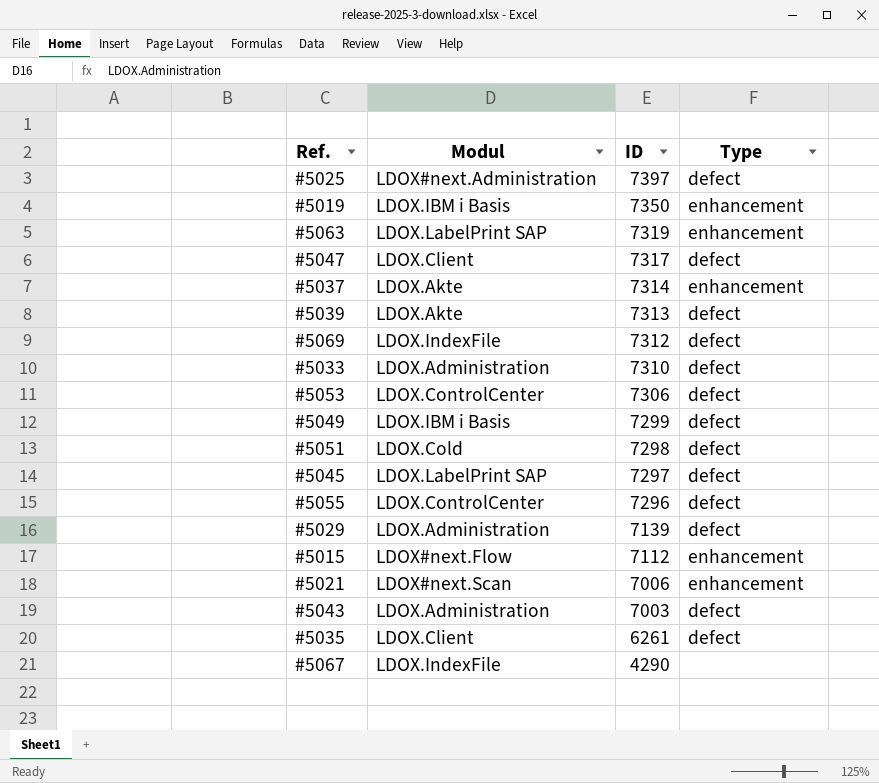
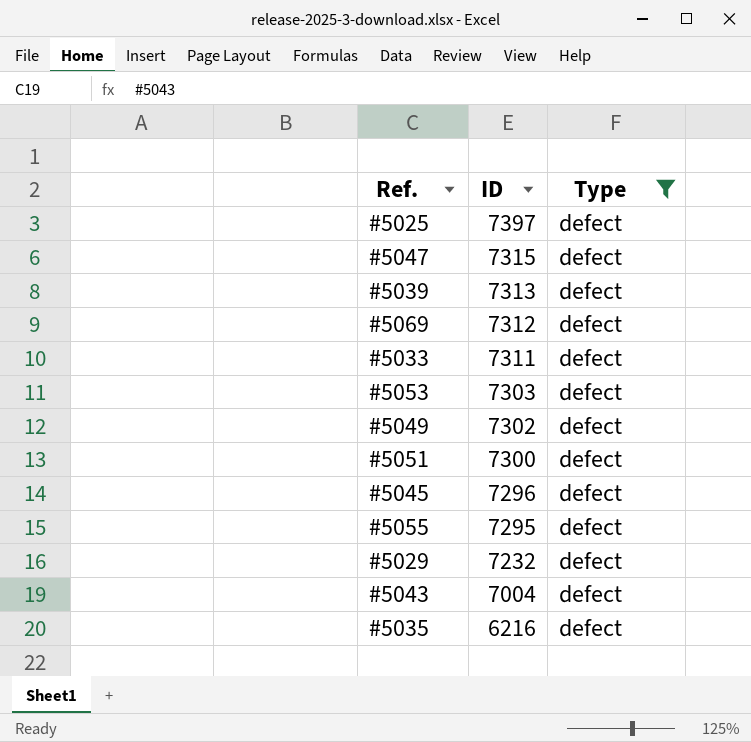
filter: none -> Type = defect
column Modul | position: 2 -> none
#5047 | ID: 7317 -> 7315
#5033 | ID: 7310 -> 7311
#5053 | ID: 7306 -> 7303
#5049 | ID: 7299 -> 7302
#5051 | ID: 7298 -> 7300
#5045 | ID: 7297 -> 7296
#5055 | ID: 7296 -> 7295
#5029 | ID: 7139 -> 7232
#5043 | ID: 7003 -> 7004
#5035 | ID: 6261 -> 6216

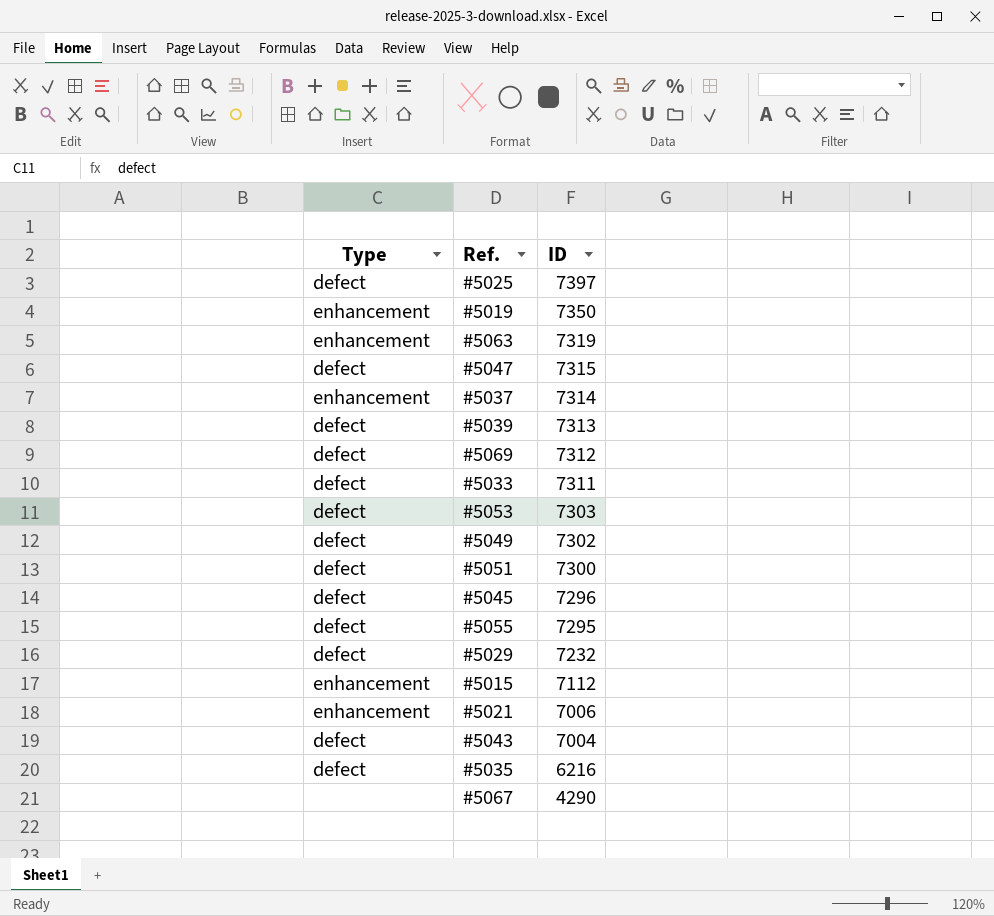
filter: Type = defect -> none
column Type | position: 3 -> 1

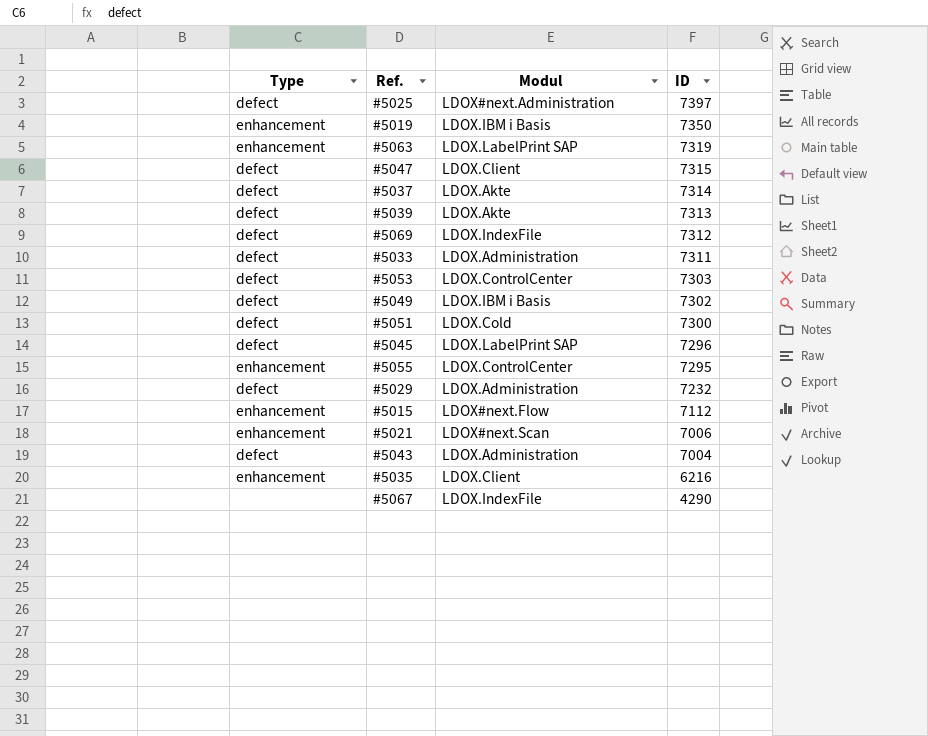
column Modul | position: none -> 3
#5037 | Type: enhancement -> defect
#5055 | Type: defect -> enhancement
#5035 | Type: defect -> enhancement

